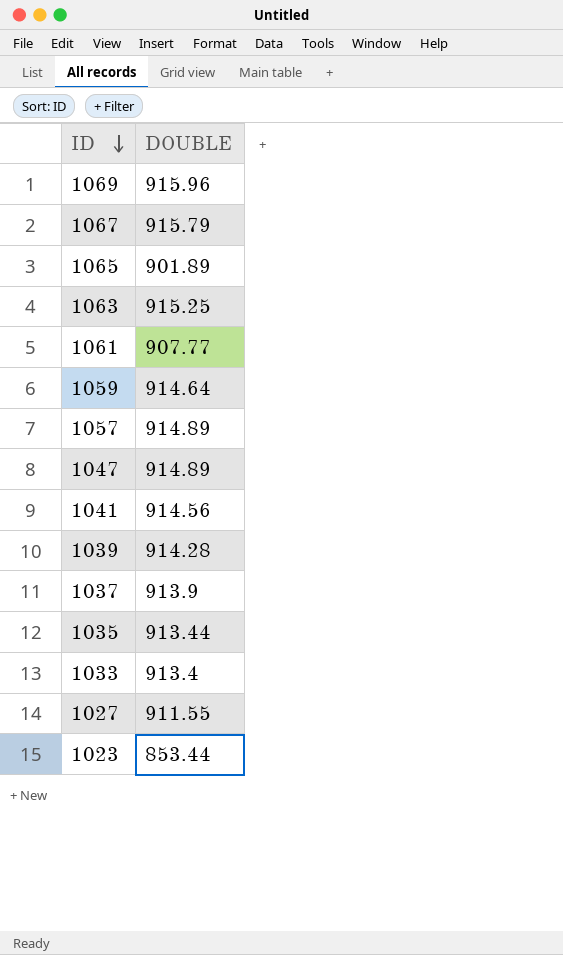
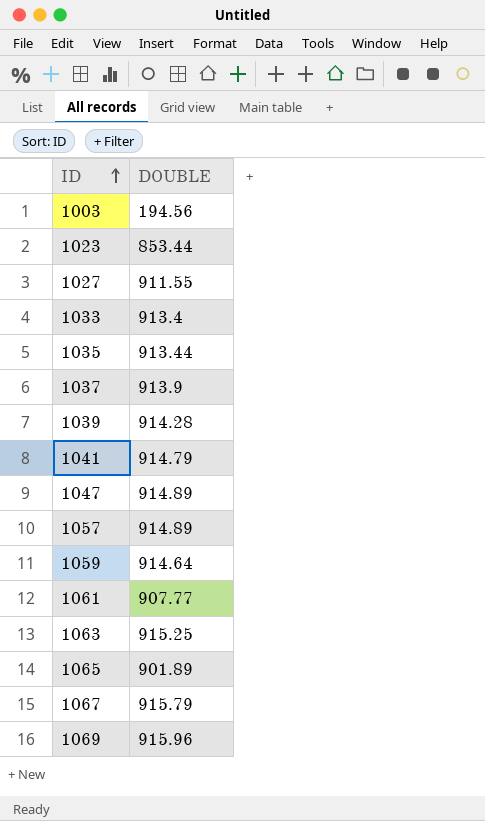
row order: ID descending -> ID ascending
row 1003: none -> 194.56
1041 | DOUBLE: 914.56 -> 914.79

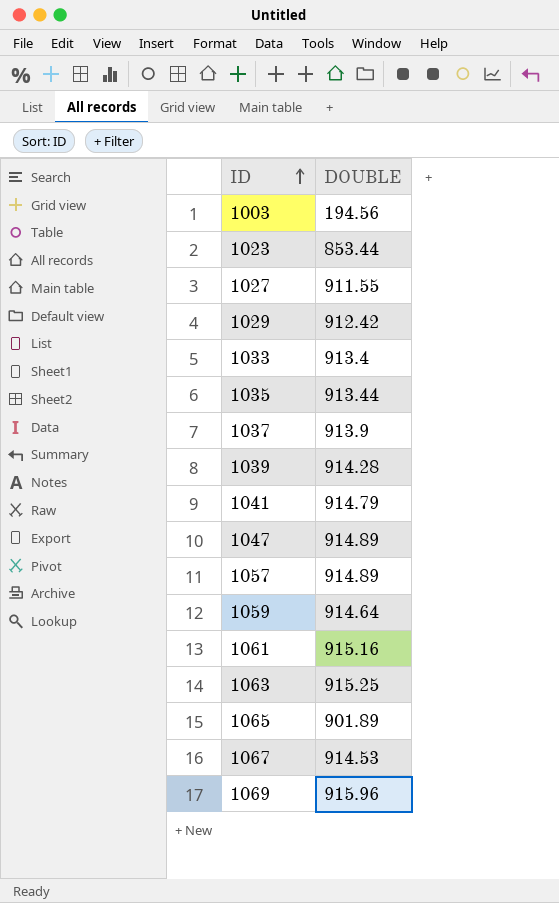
row 1029: none -> 912.42
1061 | DOUBLE: 907.77 -> 915.16
1067 | DOUBLE: 915.79 -> 914.53

